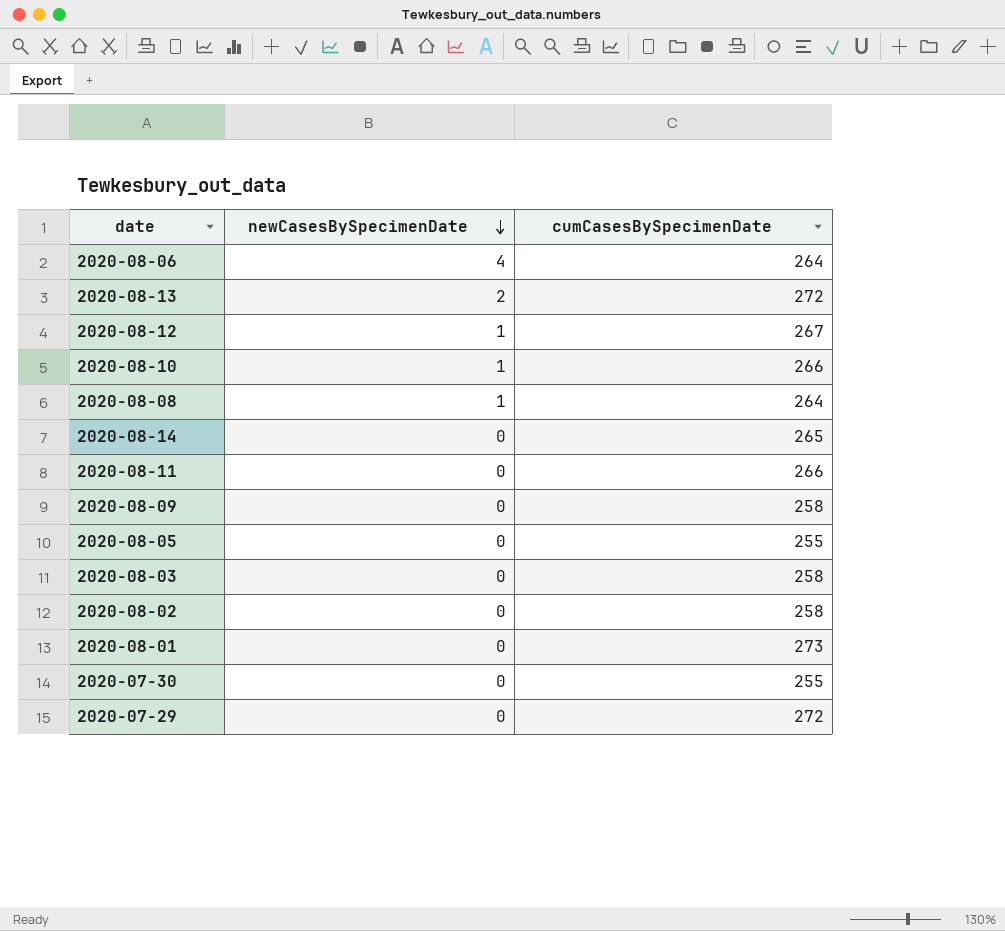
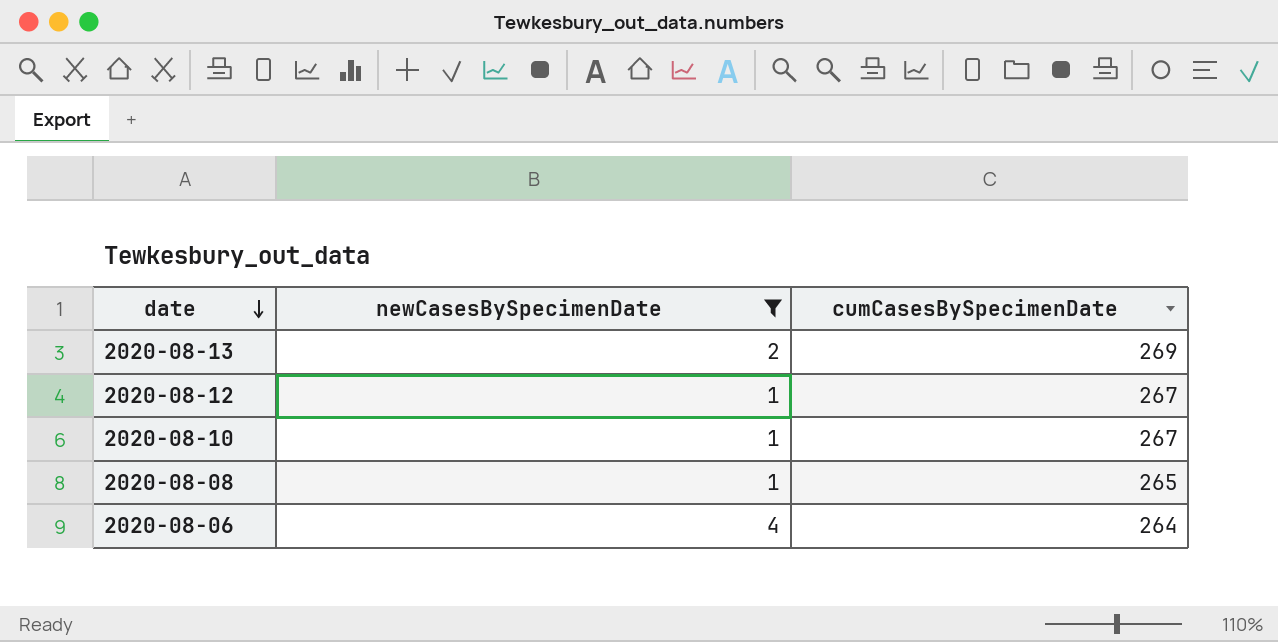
filter: none -> newCasesBySpecimenDate != 0
row order: newCasesBySpecimenDate descending -> date descending
2020-08-13 | cumCasesBySpecimenDate: 272 -> 269
2020-08-10 | cumCasesBySpecimenDate: 266 -> 267
2020-08-08 | cumCasesBySpecimenDate: 264 -> 265

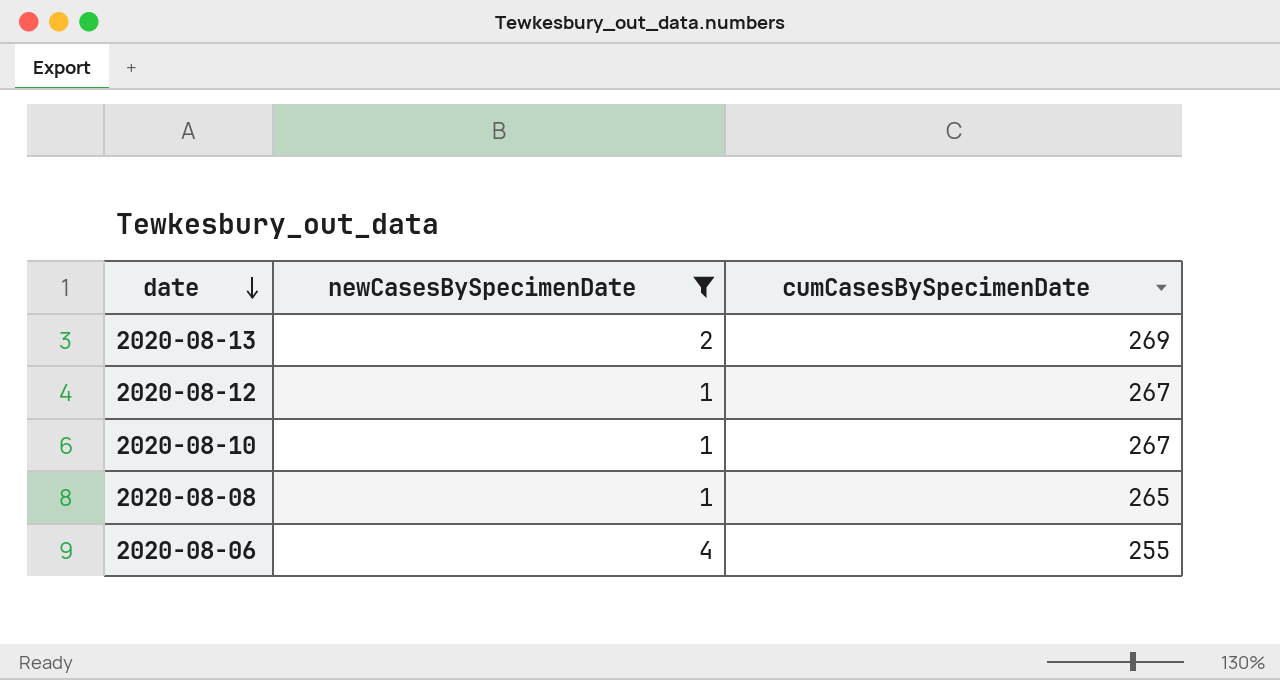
2020-08-06 | cumCasesBySpecimenDate: 264 -> 255

